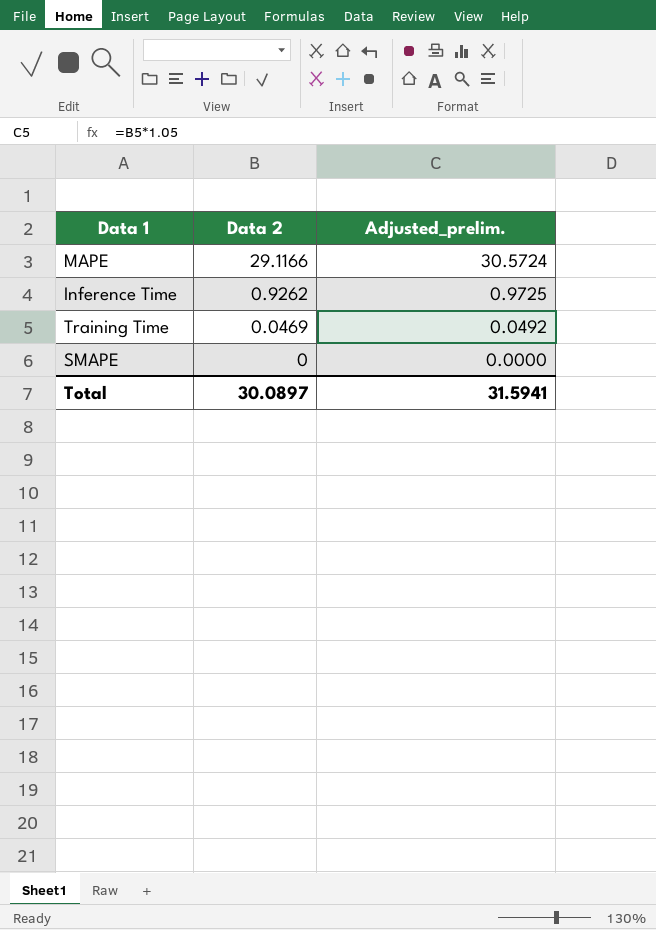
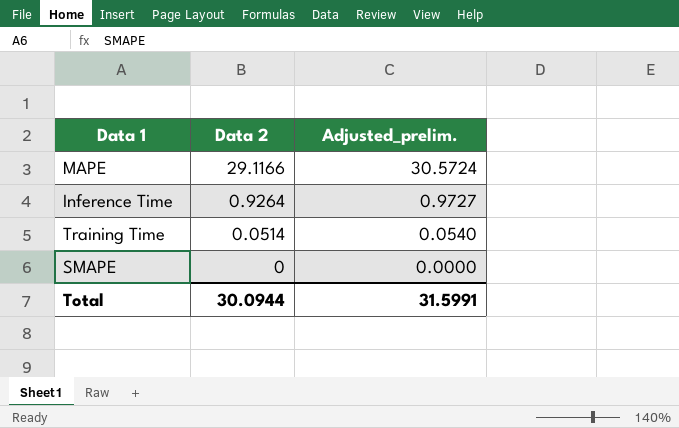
Inference Time | Data 2: 0.9262 -> 0.9264
Inference Time | Adjusted_prelim.: 0.9725 -> 0.9727
Training Time | Data 2: 0.0469 -> 0.0514
Training Time | Adjusted_prelim.: 0.0492 -> 0.0540
Total | Data 2: 30.0897 -> 30.0944
Total | Adjusted_prelim.: 31.5941 -> 31.5991

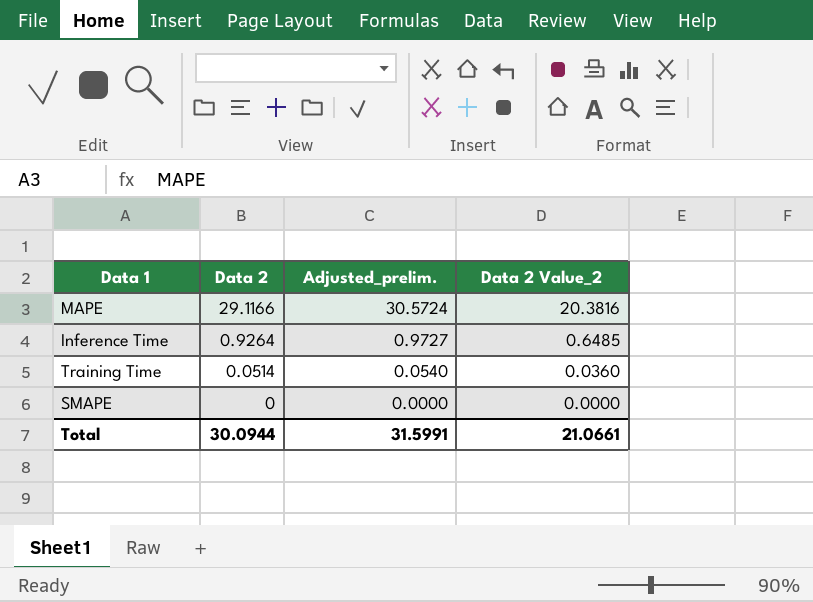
column Data 2 Value_2 | formula: none -> [Data 2] * 0.7

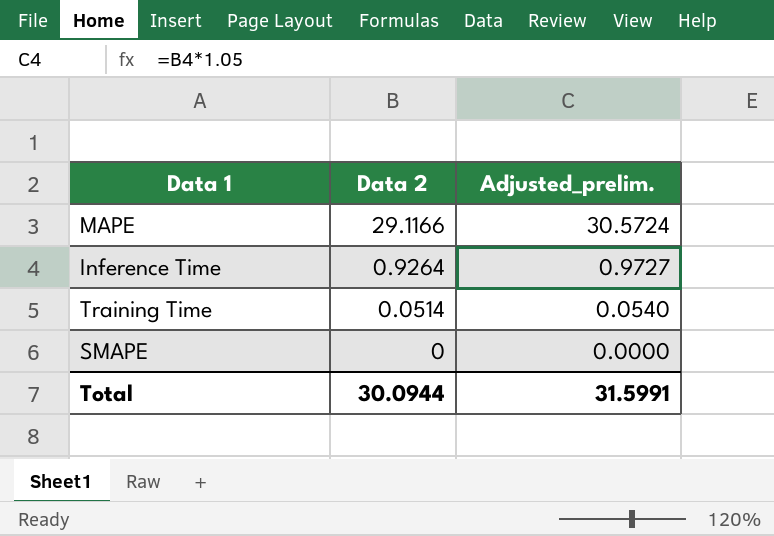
column Data 2 Value_2 | formula: [Data 2] * 0.7 -> none

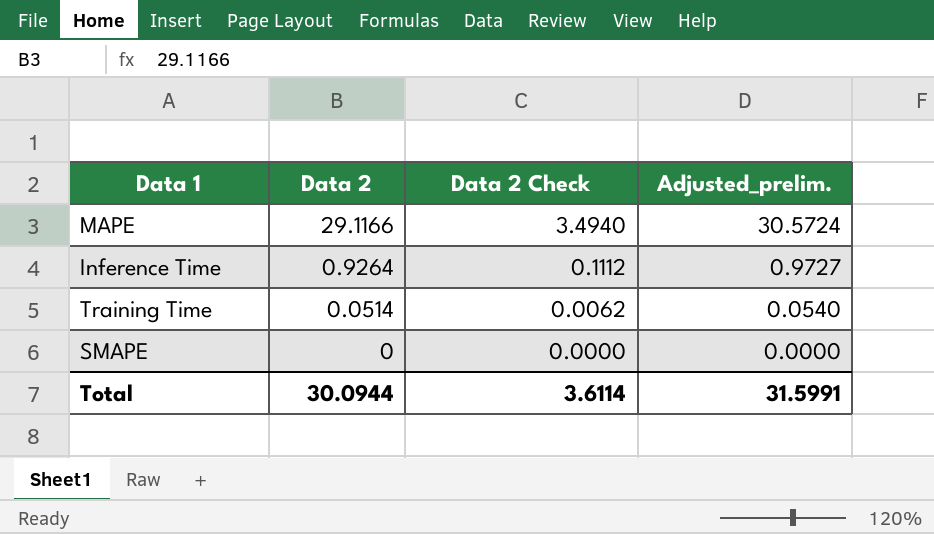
column Data 2 Check | formula: none -> [Data 2] * 0.12

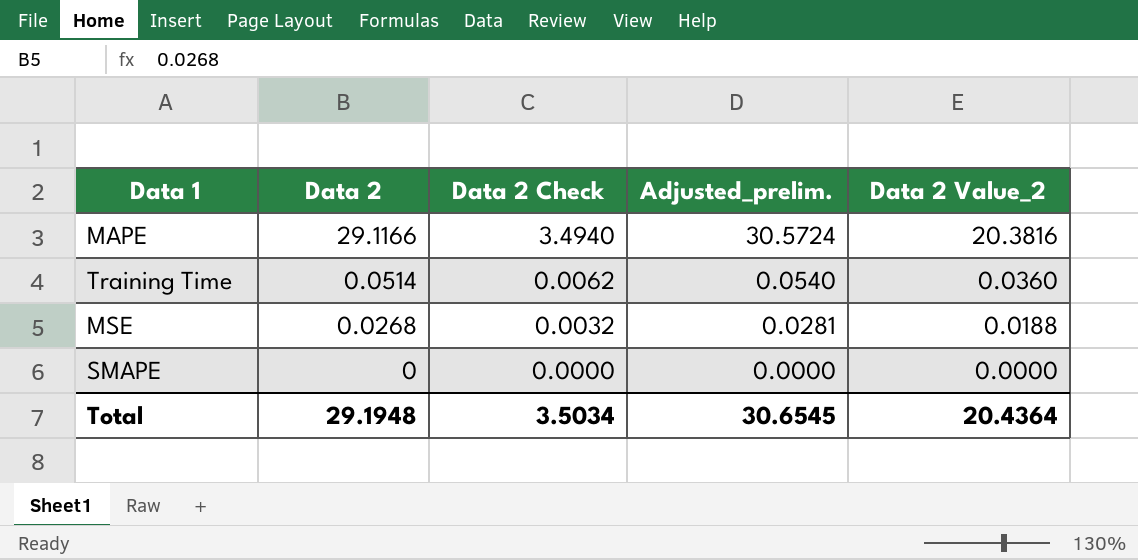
column Data 2 Value_2 | formula: none -> [Data 2] * 0.7
row Inference Time: 0.9264 | 0.1112 | 0.9727 -> none
row MSE: none -> 0.0268 | 0.0032 | 0.0281 | 0.0188
Total | Data 2: 30.0944 -> 29.1948
Total | Data 2 Check: 3.6114 -> 3.5034
Total | Adjusted_prelim.: 31.5991 -> 30.6545

